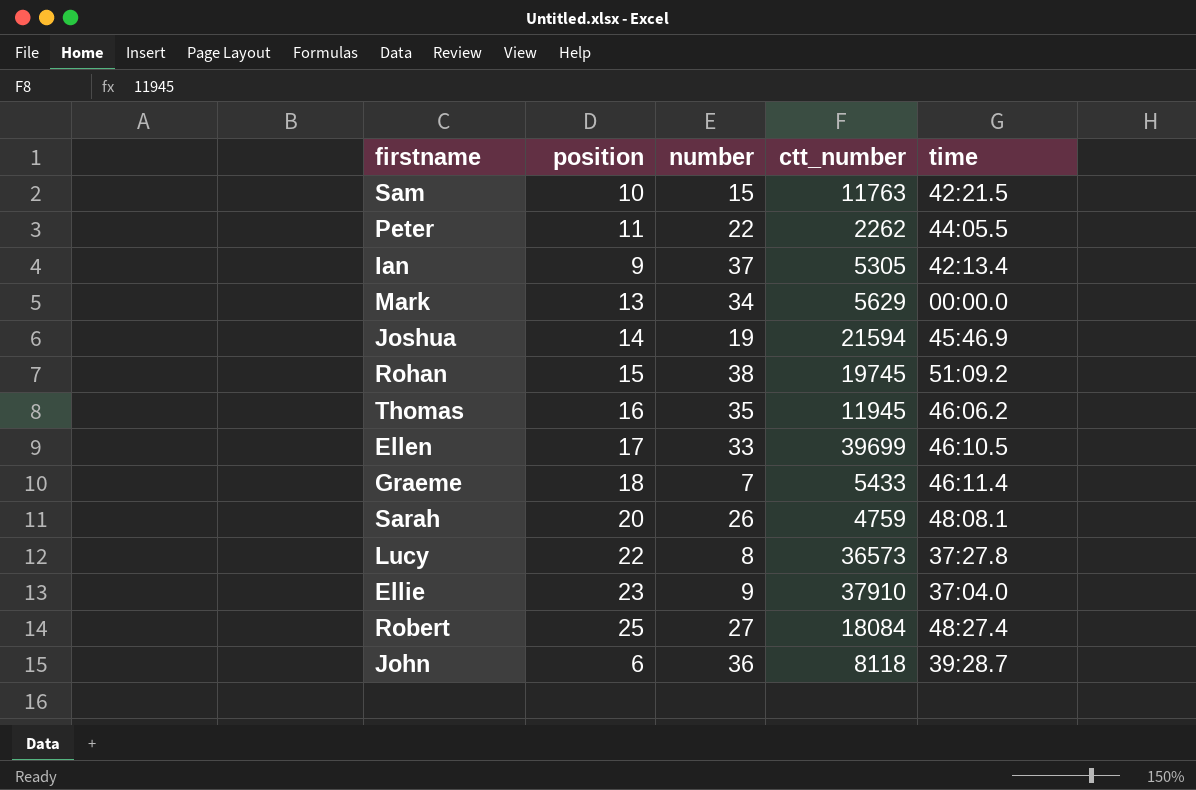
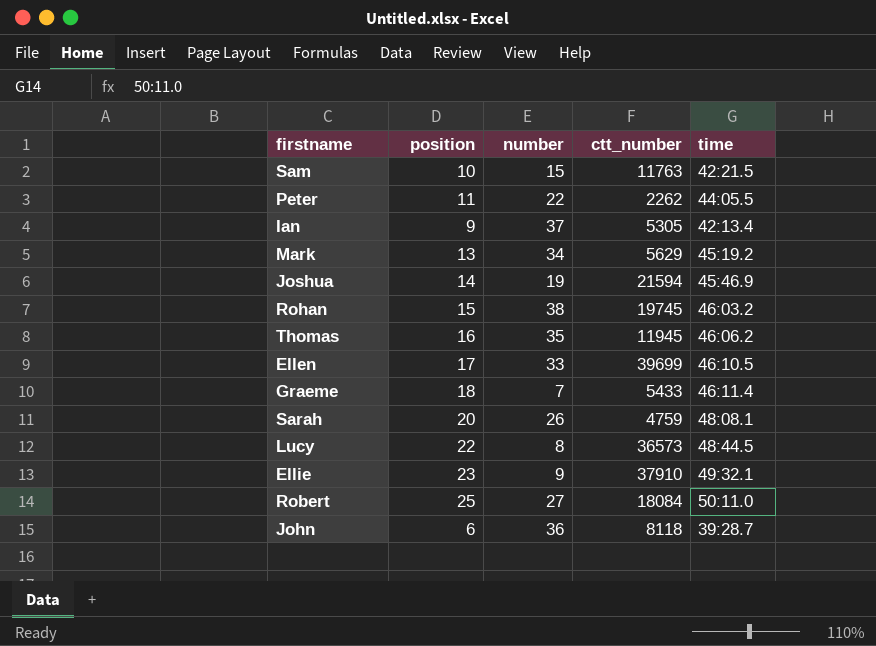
Mark | time: 00:00.0 -> 45:19.2
Rohan | time: 51:09.2 -> 46:03.2
Lucy | time: 37:27.8 -> 48:44.5
Ellie | time: 37:04.0 -> 49:32.1
Robert | time: 48:27.4 -> 50:11.0

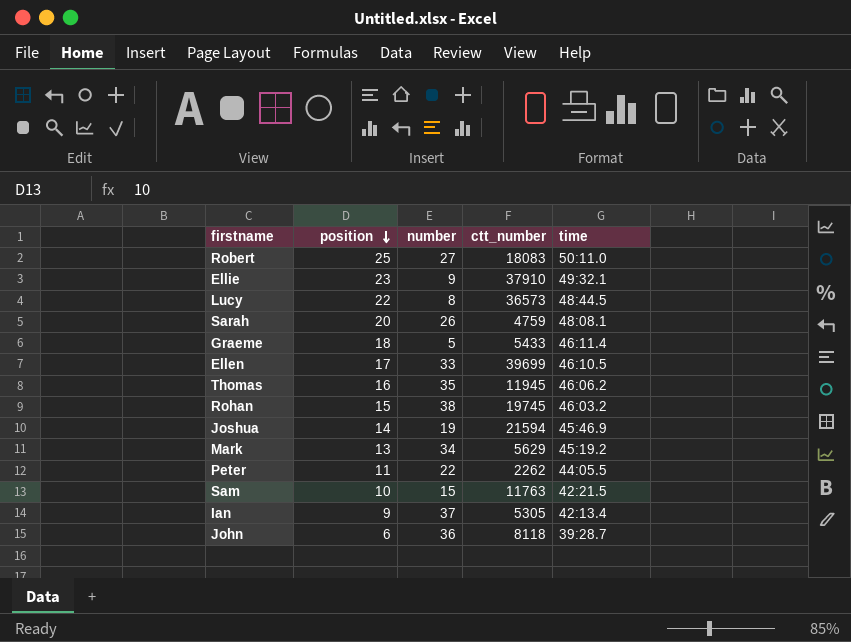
row order: none -> position descending
Robert | ctt_number: 18084 -> 18083
Graeme | number: 7 -> 5

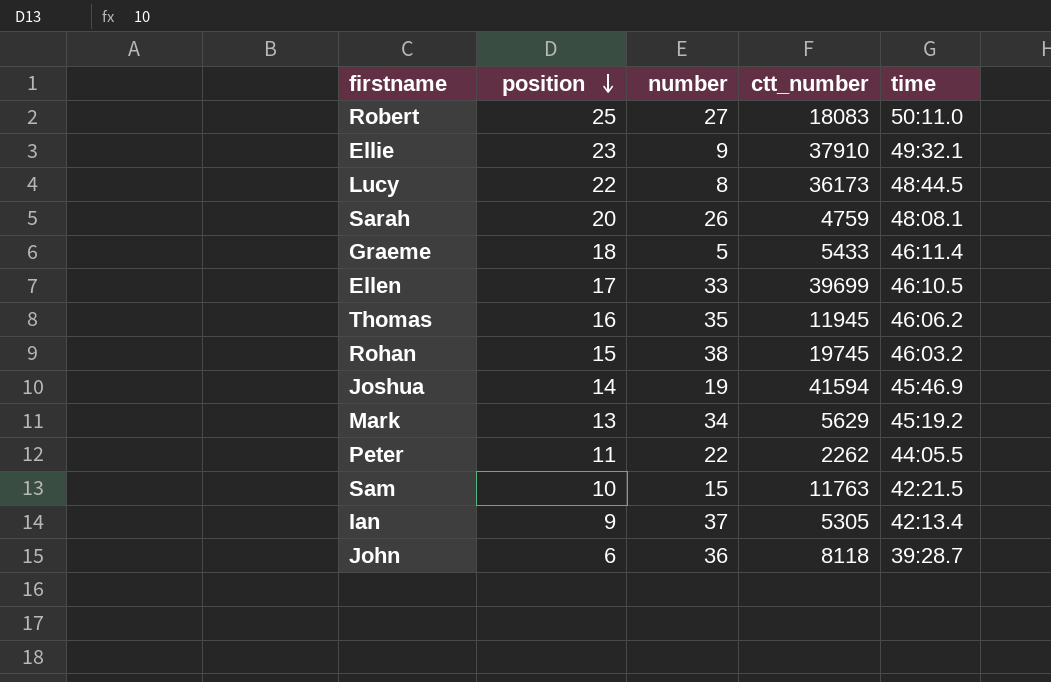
Lucy | ctt_number: 36573 -> 36173
Joshua | ctt_number: 21594 -> 41594

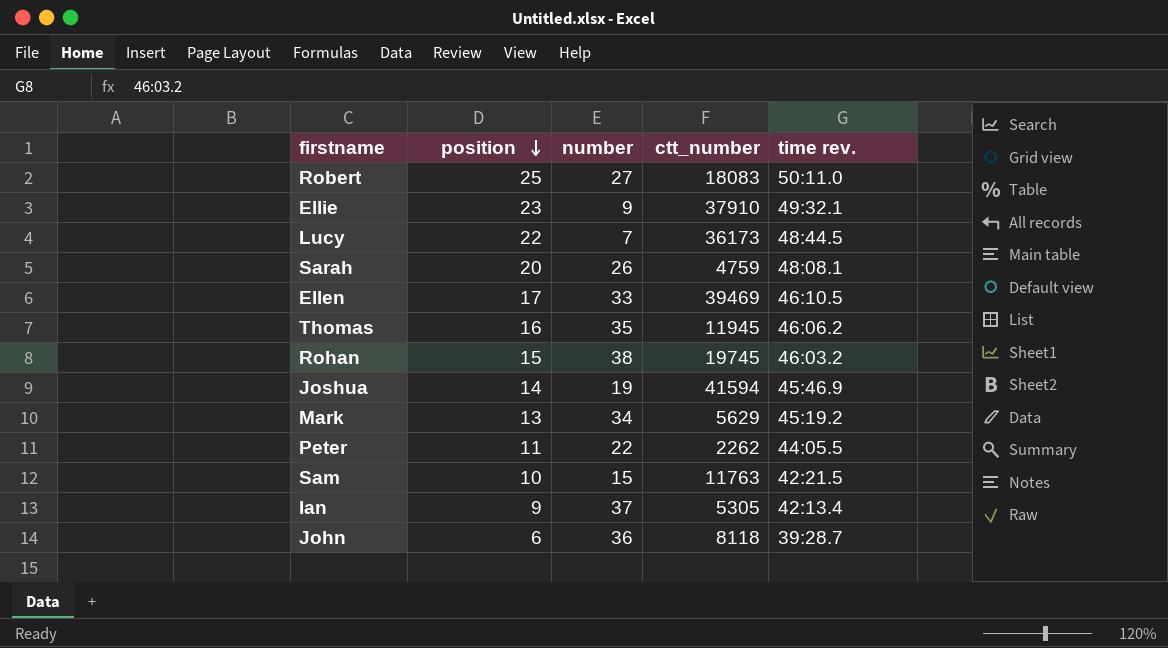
column name: time -> time rev.
row Graeme: 18 | 5 | 5433 | 46:11.4 -> none
Lucy | number: 8 -> 7
Ellen | ctt_number: 39699 -> 39469

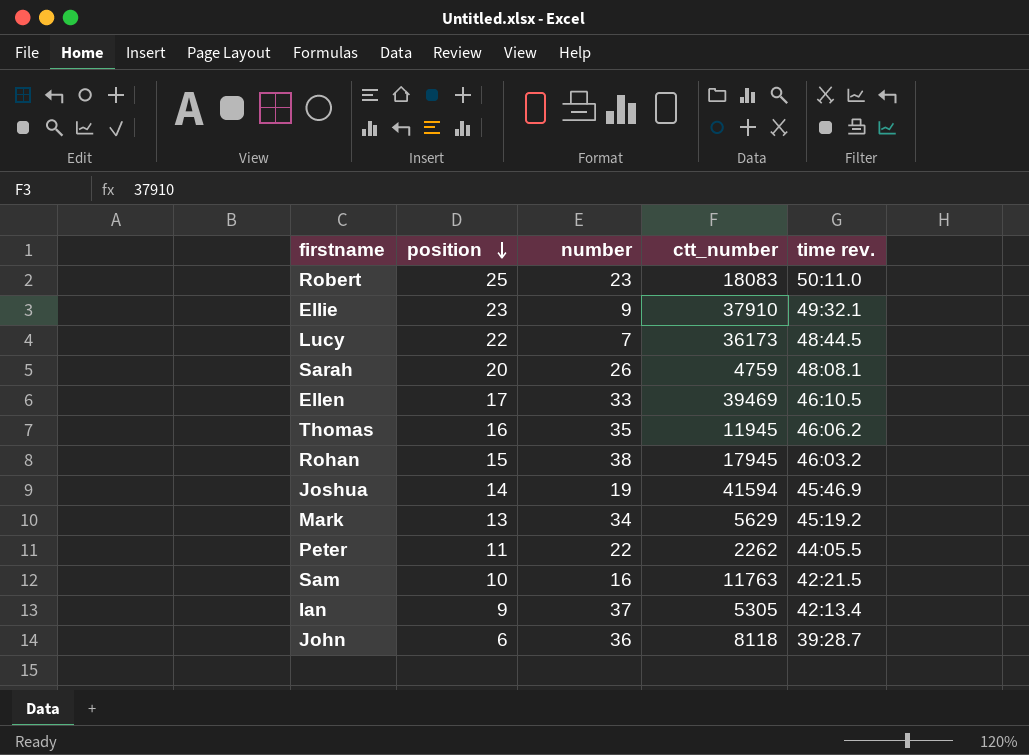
Robert | number: 27 -> 23
Rohan | ctt_number: 19745 -> 17945
Sam | number: 15 -> 16

